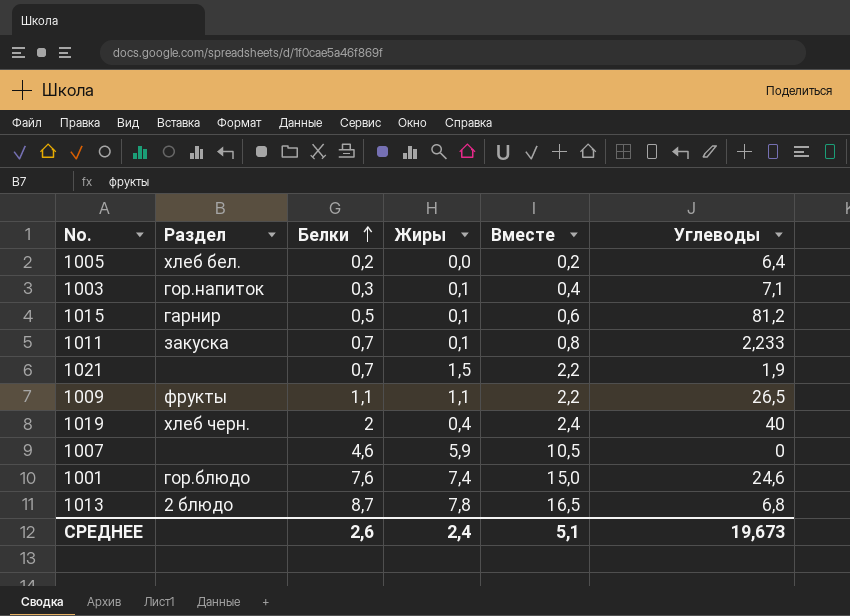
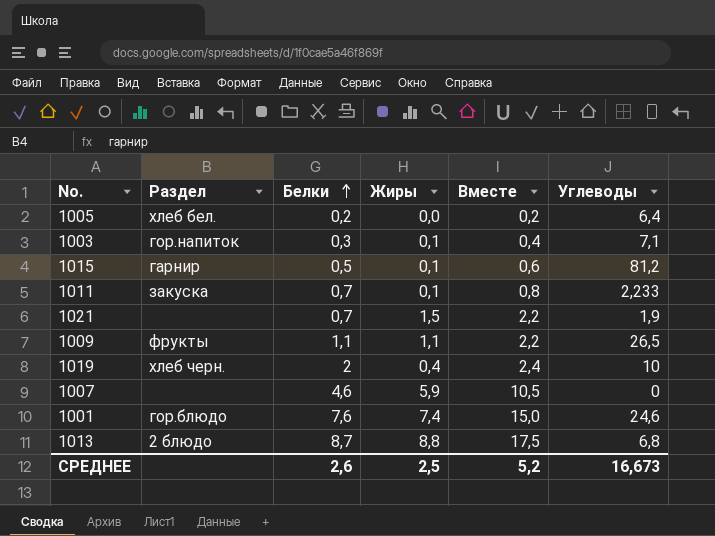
1019 | Углеводы: 40 -> 10
1013 | Жиры: 7,8 -> 8,8
1013 | Вместе: 16,5 -> 17,5
СРЕДНЕЕ | Жиры: 2,4 -> 2,5
СРЕДНЕЕ | Вместе: 5,1 -> 5,2
СРЕДНЕЕ | Углеводы: 19,673 -> 16,673

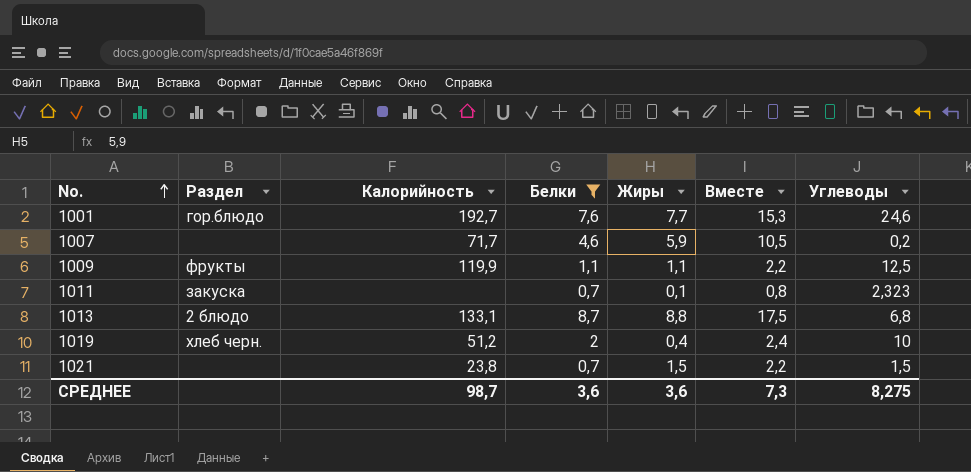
filter: none -> Белки >= 0,7
row order: Белки ascending -> No. ascending
column Калорийность | position: none -> 3
1001 | Жиры: 7,4 -> 7,7
1001 | Вместе: 15,0 -> 15,3
1007 | Углеводы: 0 -> 0,2
1009 | Углеводы: 26,5 -> 12,5
1011 | Углеводы: 2,233 -> 2,323
1021 | Углеводы: 1,9 -> 1,5
СРЕДНЕЕ | Белки: 2,6 -> 3,6
СРЕДНЕЕ | Жиры: 2,5 -> 3,6
СРЕДНЕЕ | Вместе: 5,2 -> 7,3
СРЕДНЕЕ | Углеводы: 16,673 -> 8,275

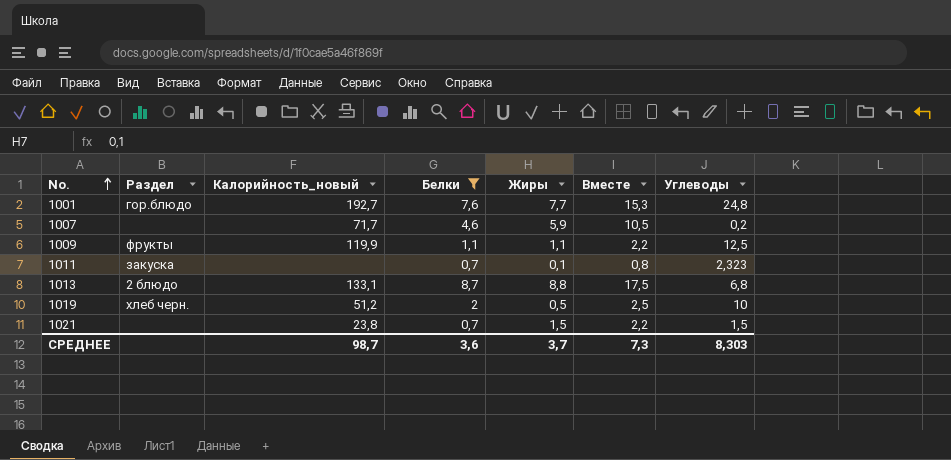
column name: Калорийность -> Калорийность_новый
1001 | Углеводы: 24,6 -> 24,8
1019 | Жиры: 0,4 -> 0,5
1019 | Вместе: 2,4 -> 2,5
СРЕДНЕЕ | Жиры: 3,6 -> 3,7
СРЕДНЕЕ | Углеводы: 8,275 -> 8,303

